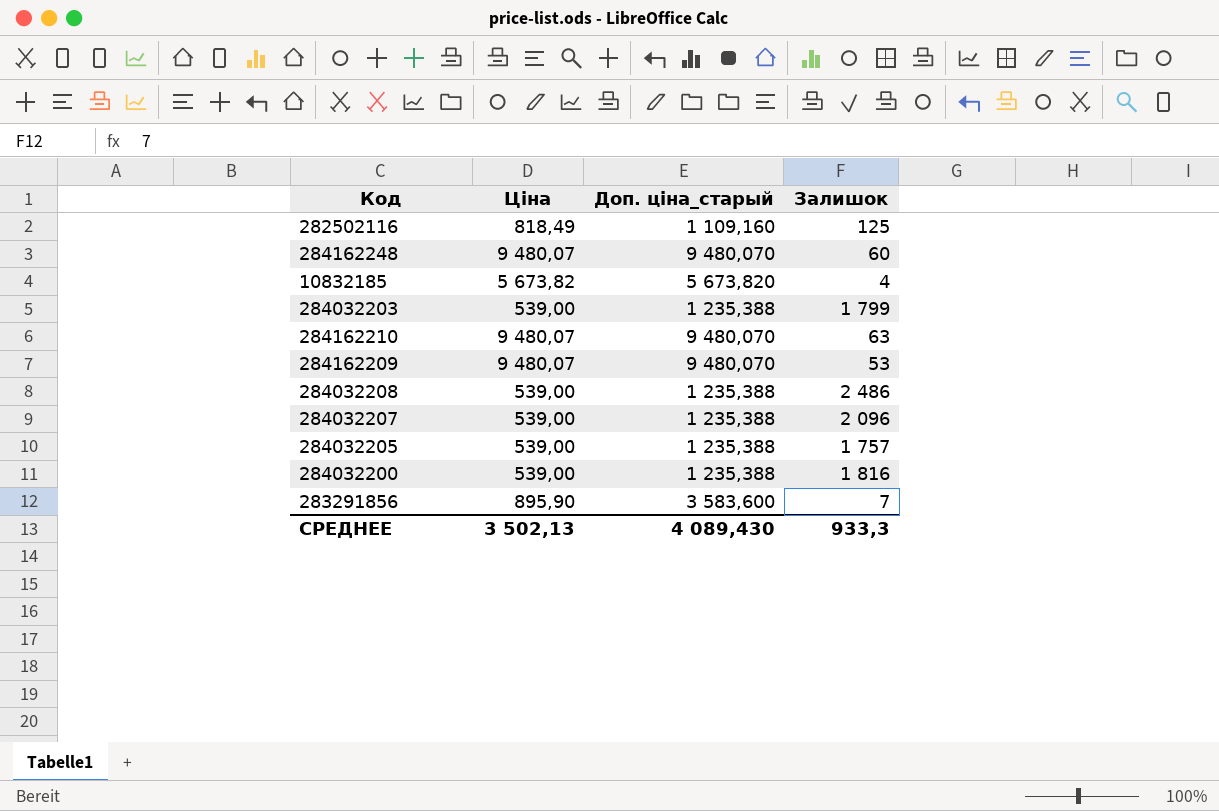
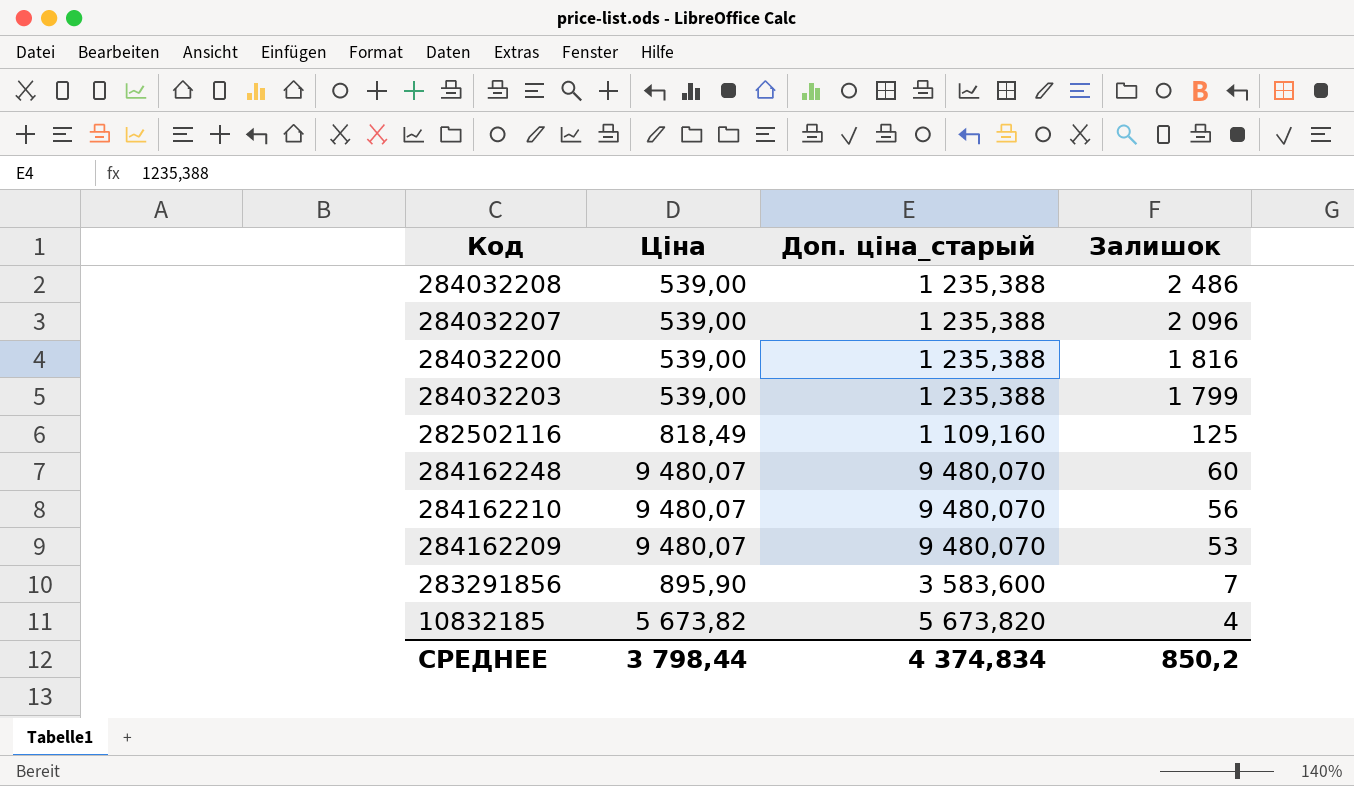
row order: none -> Залишок descending
row 284032205: 539,00 | 1 235,388 | 1 757 -> none
284162210 | Залишок: 63 -> 56
СРЕДНЕЕ | Ціна: 3 502,13 -> 3 798,44
СРЕДНЕЕ | Доп. ціна_старый: 4 089,430 -> 4 374,834
СРЕДНЕЕ | Залишок: 933,3 -> 850,2

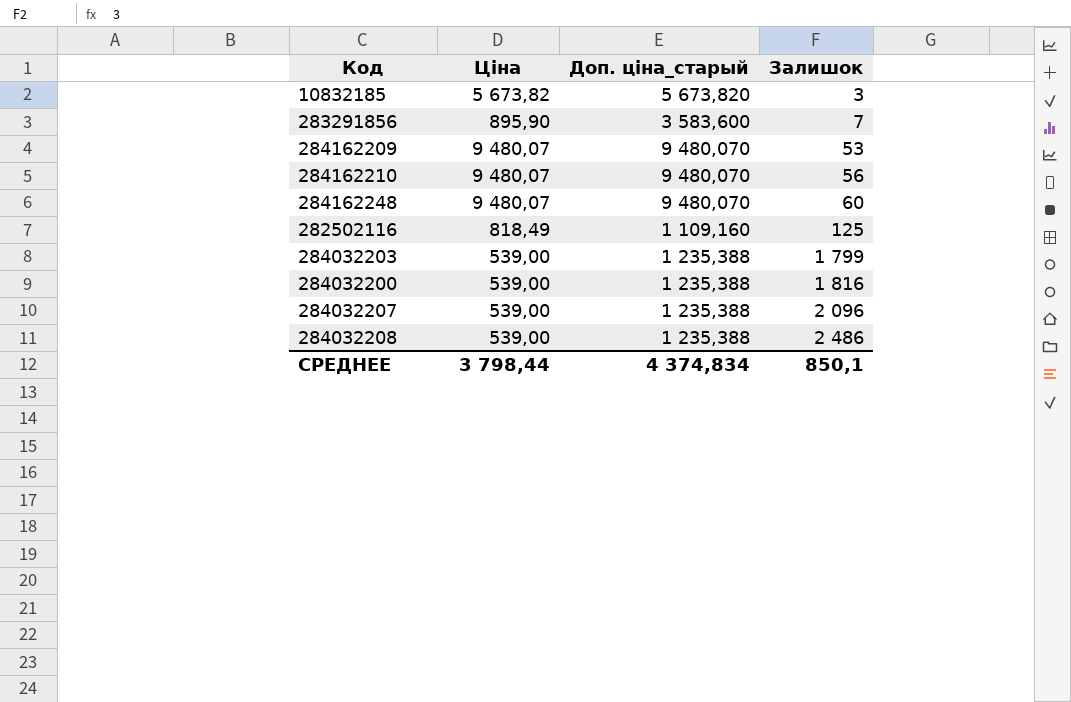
row order: Залишок descending -> Залишок ascending
10832185 | Залишок: 4 -> 3
СРЕДНЕЕ | Залишок: 850,2 -> 850,1

